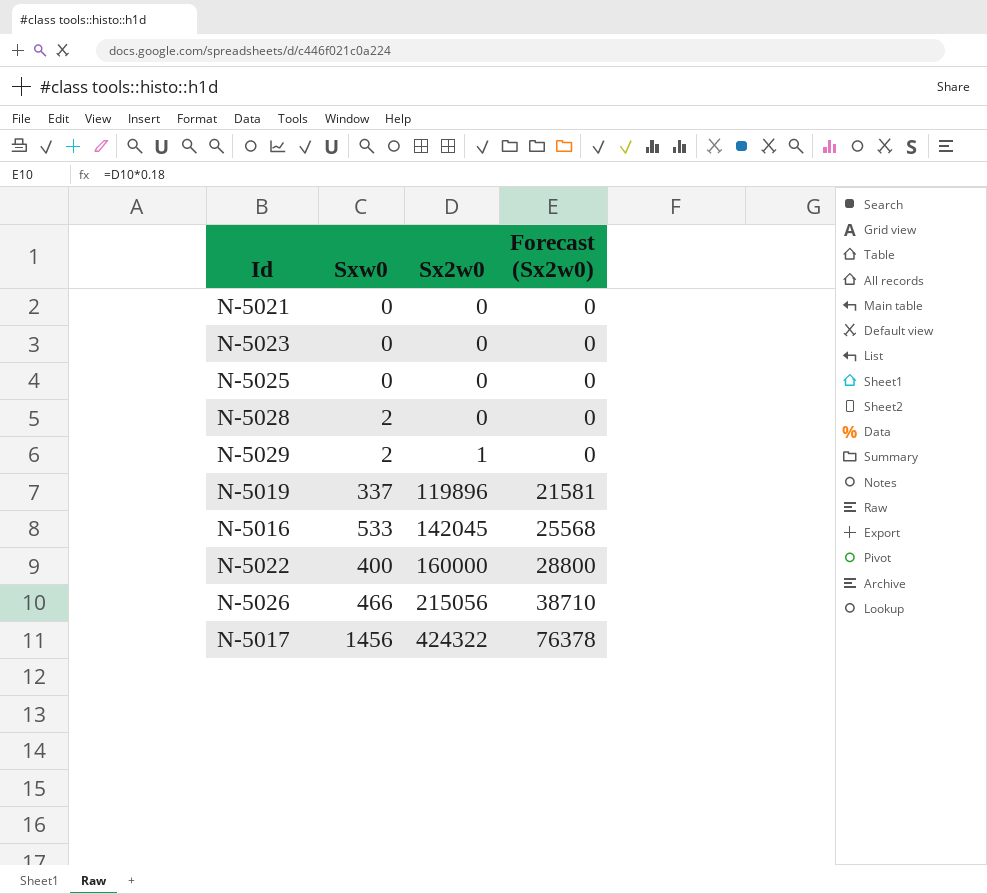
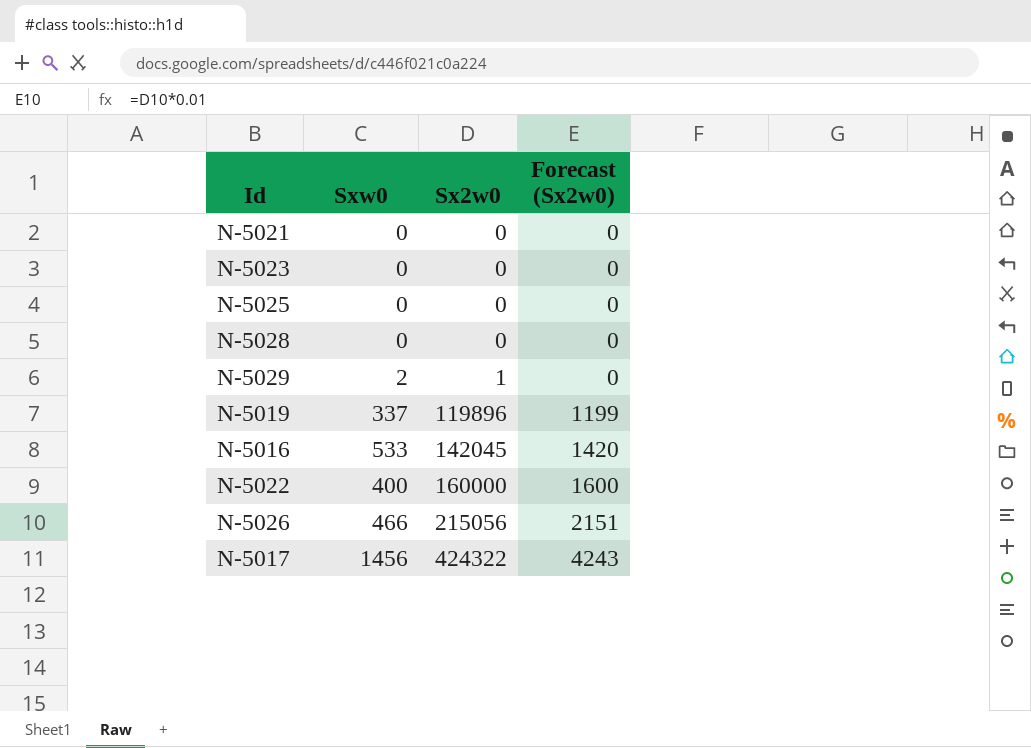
column Forecast (Sx2w0) | formula: [Sx2w0] * 0.18 -> [Sx2w0] * 0.01
N-5028 | Sxw0: 2 -> 0

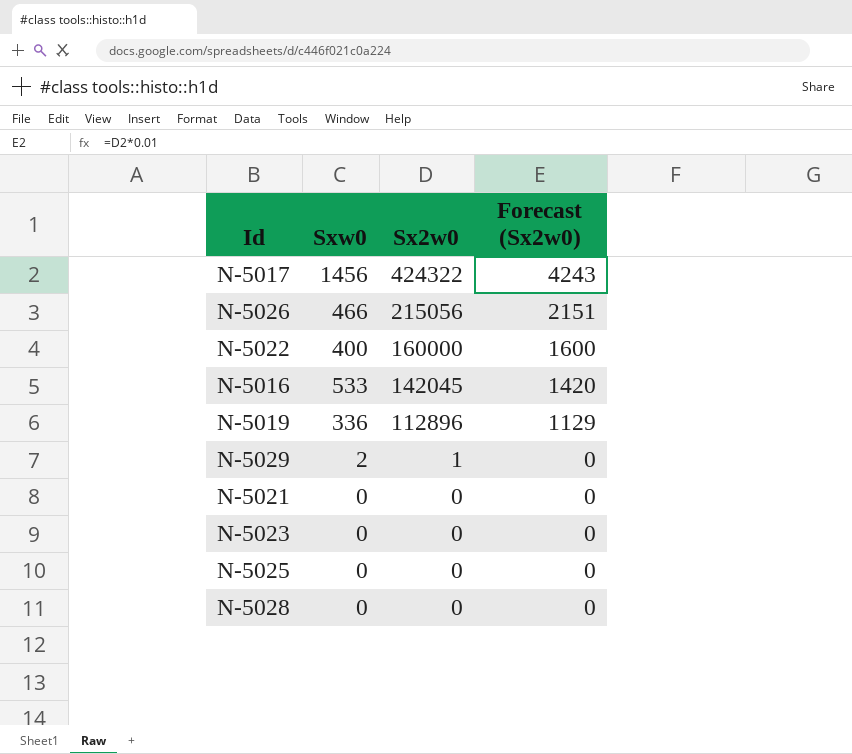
row order: Sx2w0 ascending -> Sx2w0 descending
N-5019 | Sxw0: 337 -> 336
N-5019 | Sx2w0: 119896 -> 112896
N-5019 | Forecast (Sx2w0): 1199 -> 1129

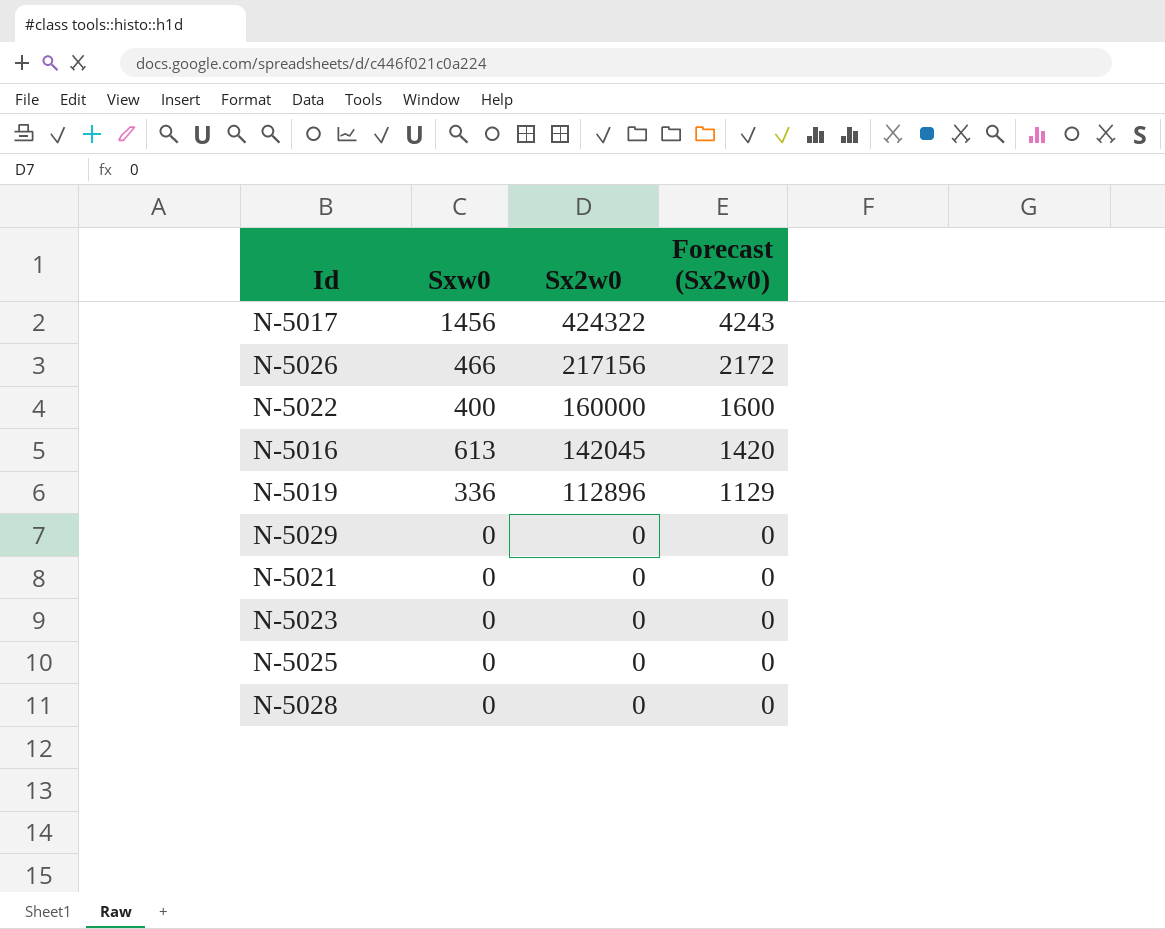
N-5026 | Sx2w0: 215056 -> 217156
N-5026 | Forecast (Sx2w0): 2151 -> 2172
N-5016 | Sxw0: 533 -> 613
N-5029 | Sxw0: 2 -> 0
N-5029 | Sx2w0: 1 -> 0

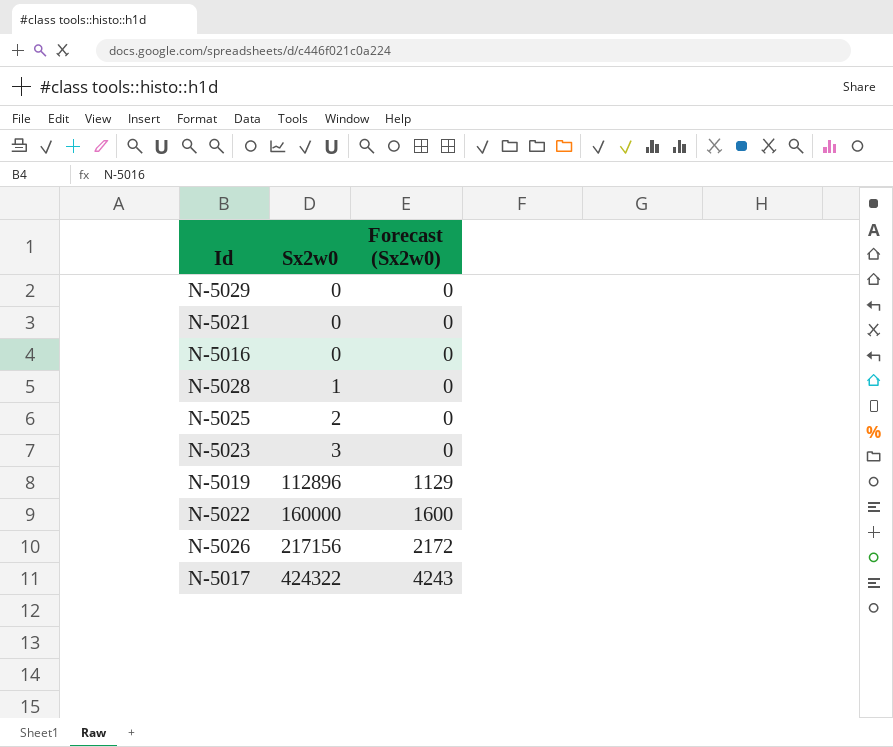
row order: Sx2w0 descending -> Sx2w0 ascending
column Sxw0 | position: 2 -> none
N-5016 | Sx2w0: 142045 -> 0
N-5016 | Forecast (Sx2w0): 1420 -> 0
N-5028 | Sx2w0: 0 -> 1
N-5025 | Sx2w0: 0 -> 2
N-5023 | Sx2w0: 0 -> 3

